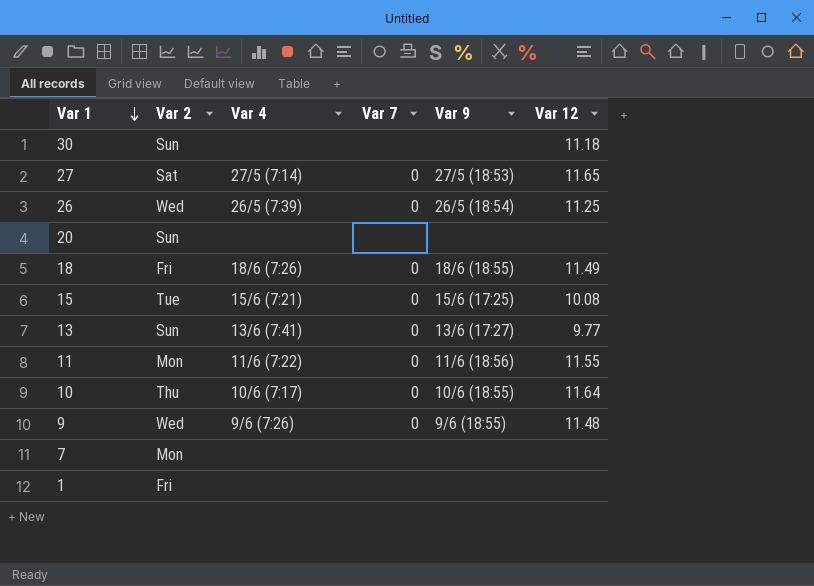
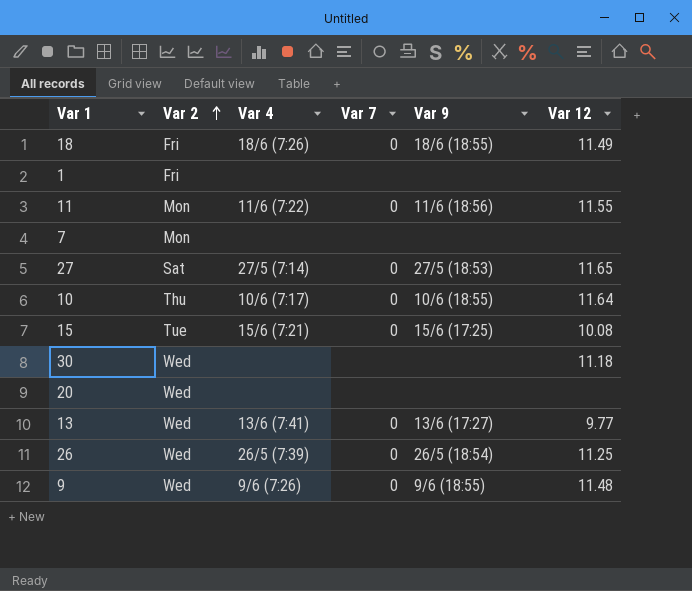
row order: Var 1 descending -> Var 2 ascending
30 | Var 2: Sun -> Wed
20 | Var 2: Sun -> Wed
13 | Var 2: Sun -> Wed

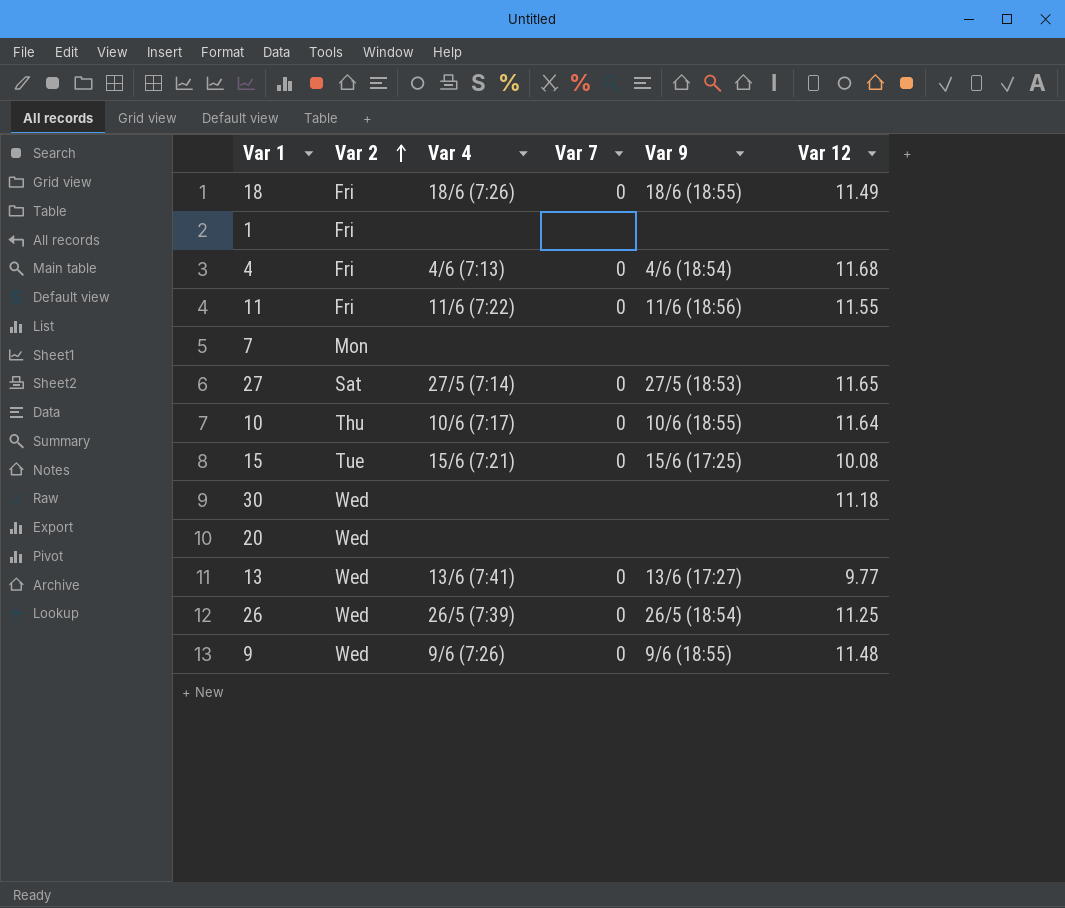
row 4: none -> Fri | 4/6 (7:13) | 0 | 4/6 (18:54) | 11.68
11 | Var 2: Mon -> Fri

